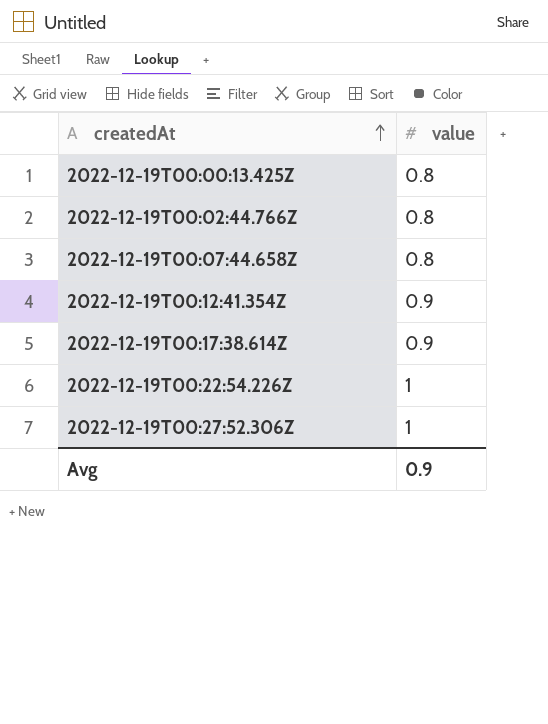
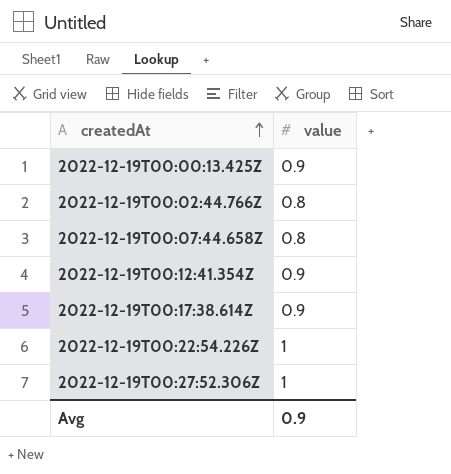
2022-12-19T00:00:13.425Z | value: 0.8 -> 0.9

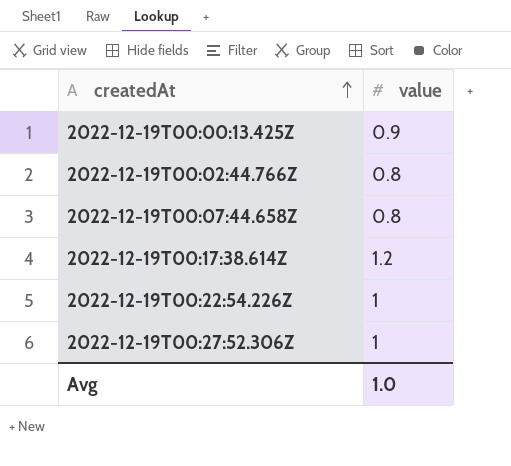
row 2022-12-19T00:12:41.354Z: 0.9 -> none
2022-12-19T00:17:38.614Z | value: 0.9 -> 1.2
Avg | value: 0.9 -> 1.0

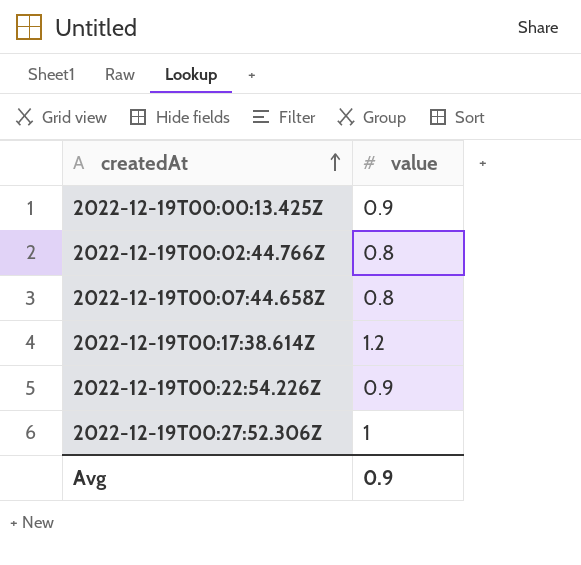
2022-12-19T00:22:54.226Z | value: 1 -> 0.9
Avg | value: 1.0 -> 0.9

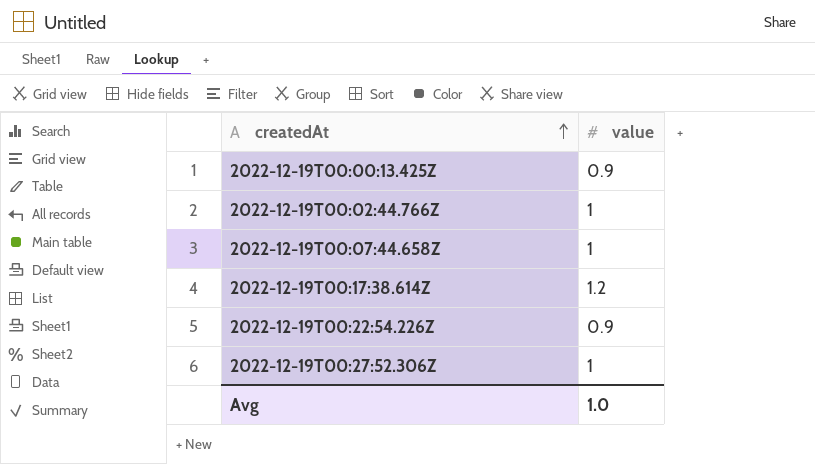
2022-12-19T00:02:44.766Z | value: 0.8 -> 1
2022-12-19T00:07:44.658Z | value: 0.8 -> 1
Avg | value: 0.9 -> 1.0

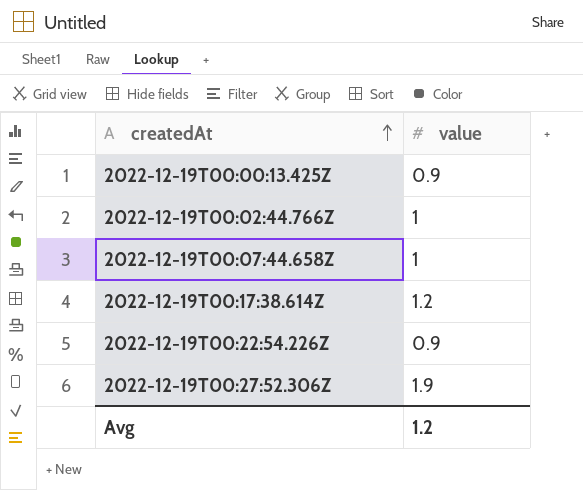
2022-12-19T00:27:52.306Z | value: 1 -> 1.9
Avg | value: 1.0 -> 1.2

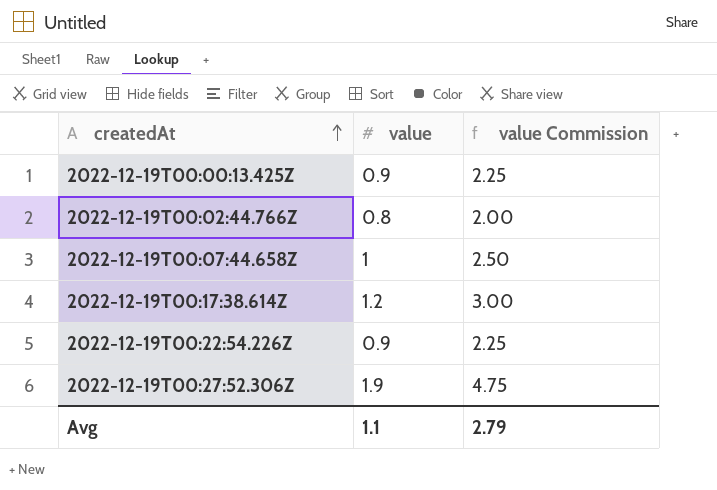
column value Commission | formula: none -> [value] * 2.5
2022-12-19T00:02:44.766Z | value: 1 -> 0.8
Avg | value: 1.2 -> 1.1

